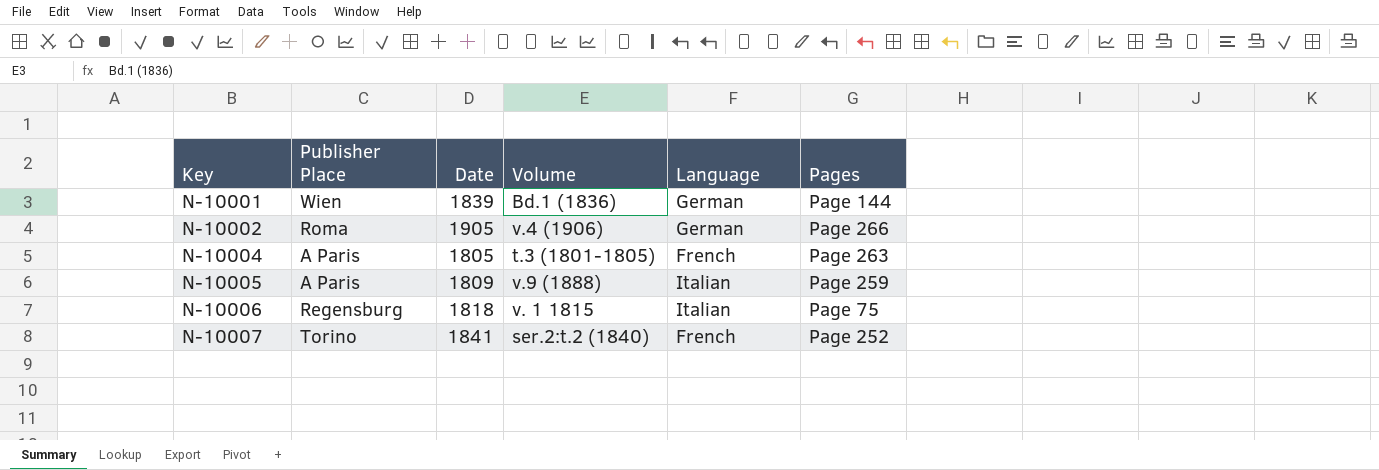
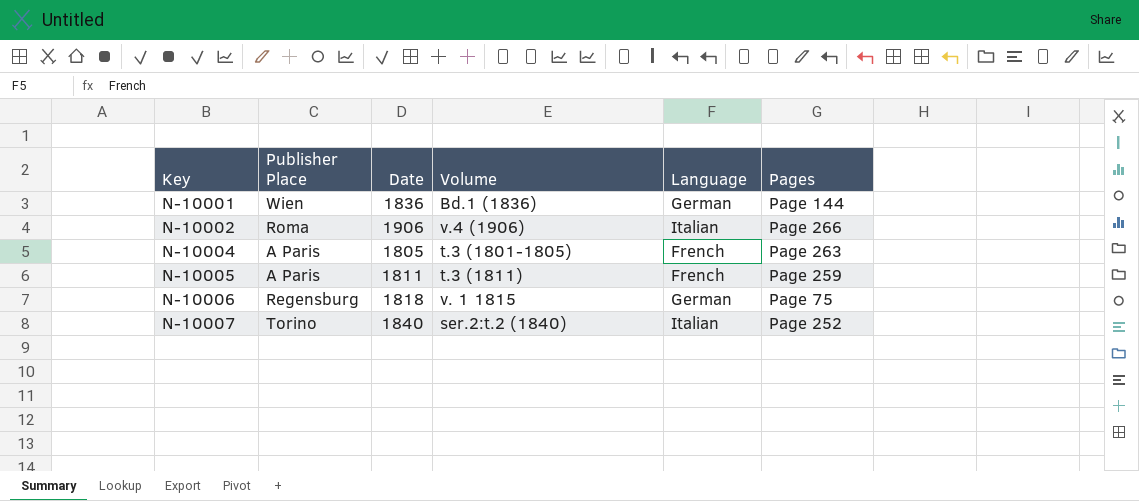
N-10001 | Date: 1839 -> 1836
N-10002 | Date: 1905 -> 1906
N-10002 | Language: German -> Italian
N-10005 | Date: 1809 -> 1811
N-10005 | Volume: v.9 (1888) -> t.3 (1811)
N-10005 | Language: Italian -> French
N-10006 | Language: Italian -> German
N-10007 | Date: 1841 -> 1840
N-10007 | Language: French -> Italian

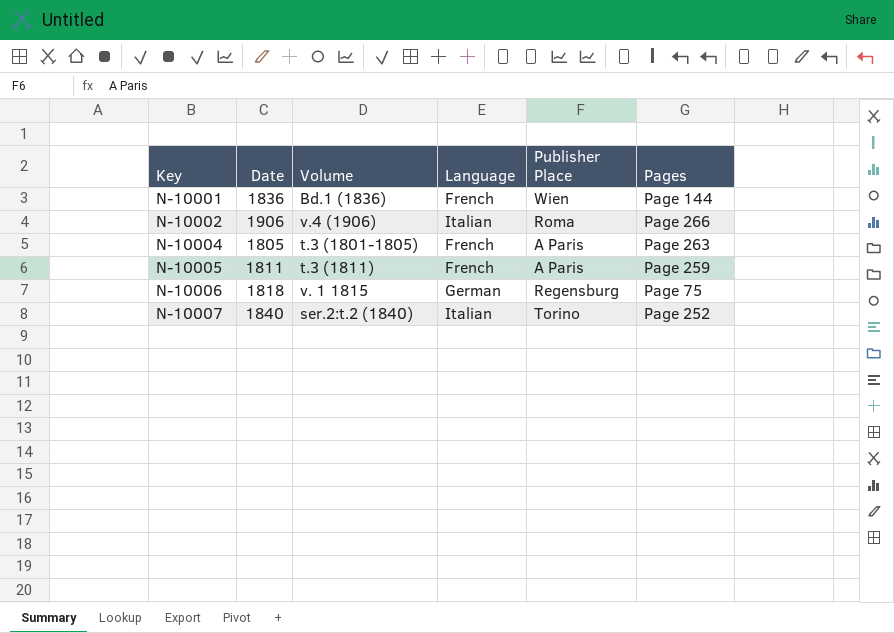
column Publisher Place | position: 2 -> 5
N-10001 | Language: German -> French

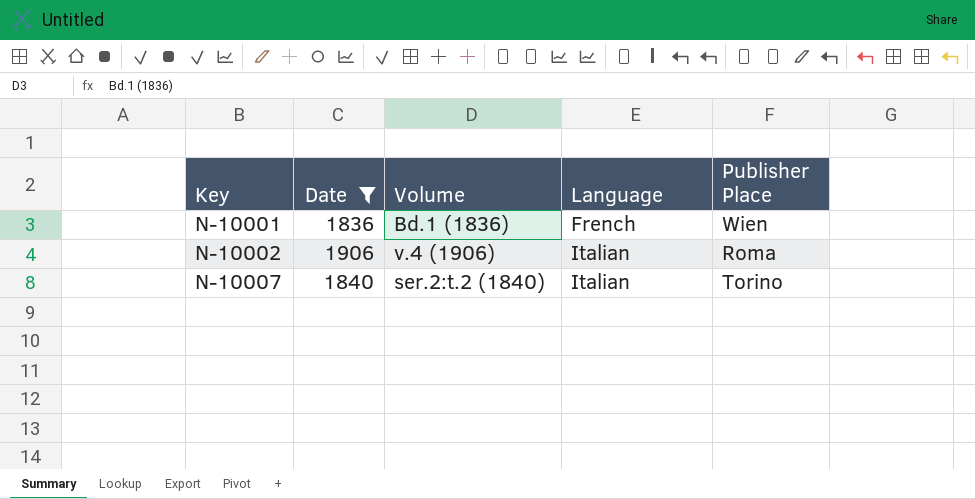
filter: none -> Date >= 1836
column Pages | position: 6 -> none

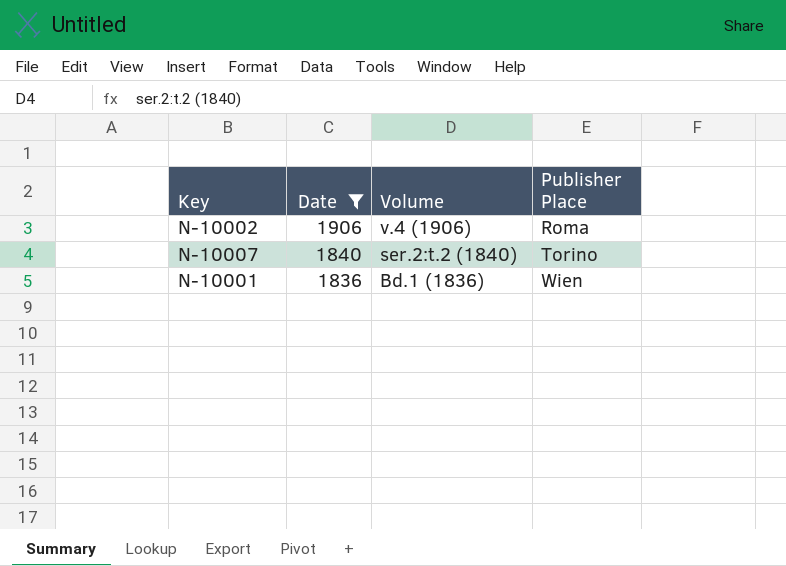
row order: Key ascending -> Date descending
column Language | position: 4 -> none

